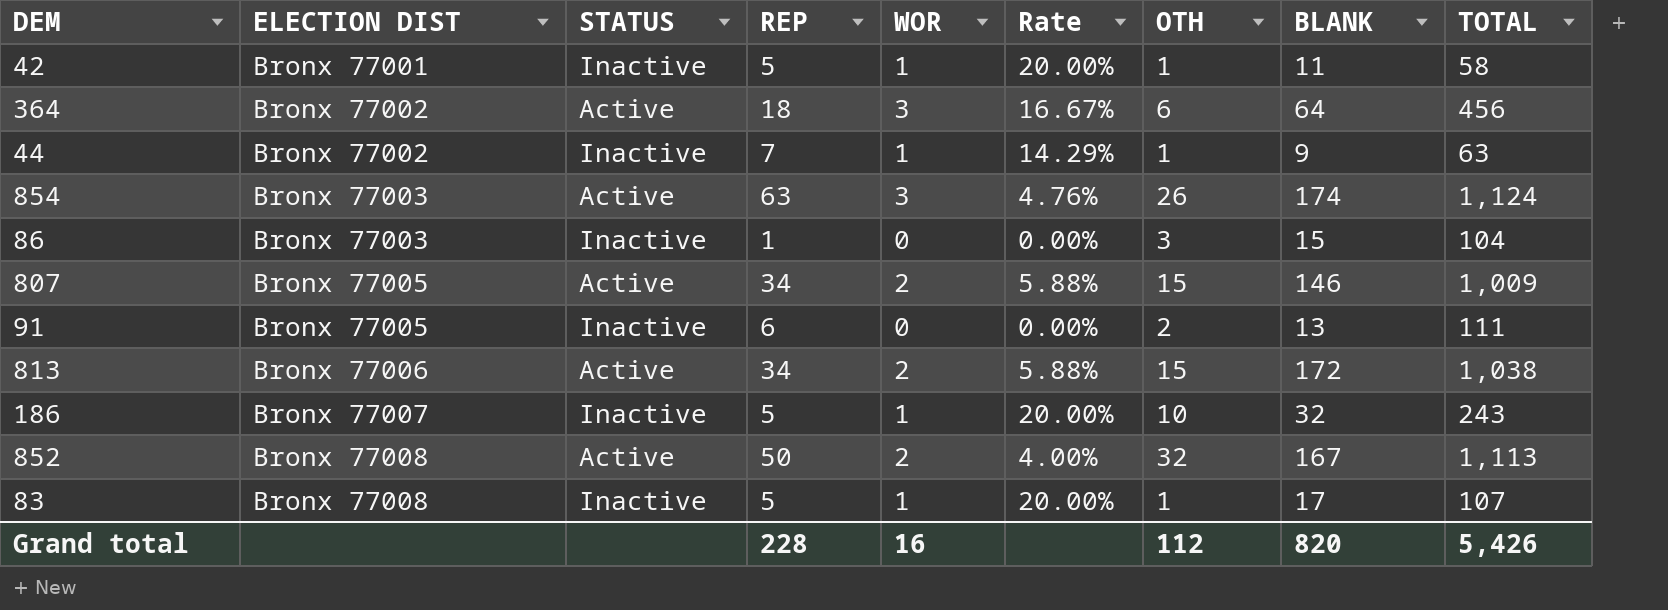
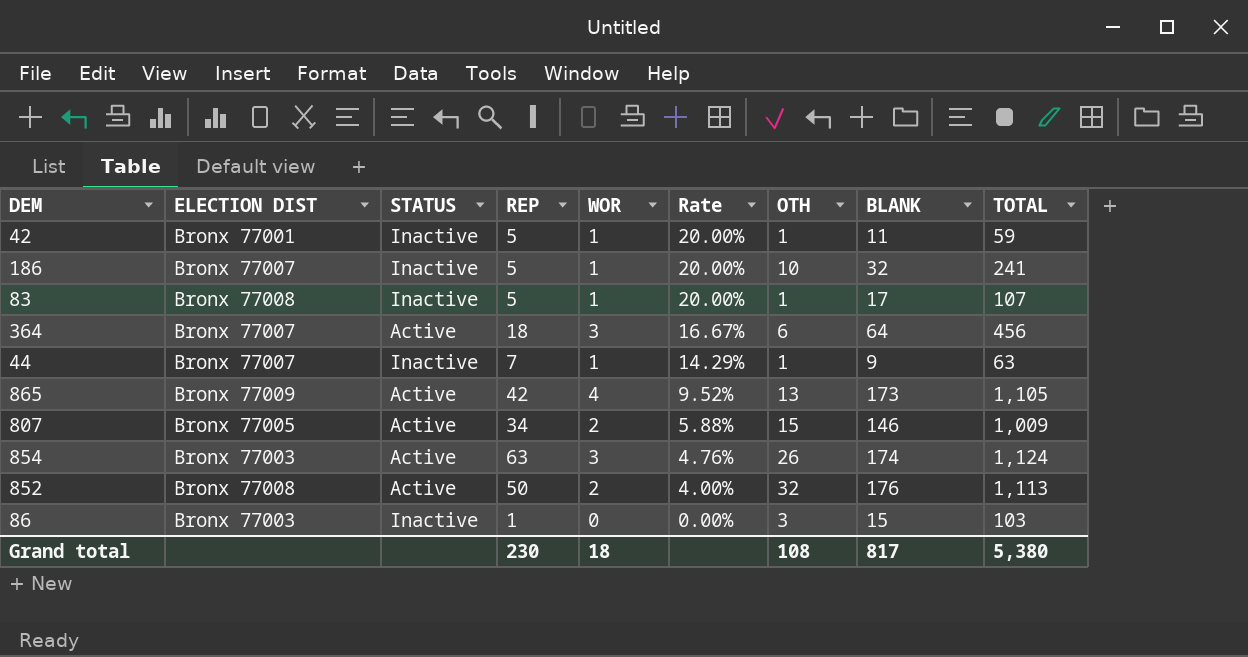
row order: ELECTION DIST ascending -> Rate descending
row 91: Bronx 77005 | Inactive | 6 | 0 | 0.00% | 2 | 13 | 111 -> none
row 813: Bronx 77006 | Active | 34 | 2 | 5.88% | 15 | 172 | 1,038 -> none
42 | TOTAL: 58 -> 59
186 | TOTAL: 243 -> 241
364 | ELECTION DIST: Bronx 77002 -> Bronx 77007
44 | ELECTION DIST: Bronx 77002 -> Bronx 77007
row 865: none -> Bronx 77009 | Active | 42 | 4 | 9.52% | 13 | 173 | 1,105
852 | BLANK: 167 -> 176
86 | TOTAL: 104 -> 103
Grand total | REP: 228 -> 230
Grand total | WOR: 16 -> 18
Grand total | OTH: 112 -> 108
Grand total | BLANK: 820 -> 817
Grand total | TOTAL: 5,426 -> 5,380

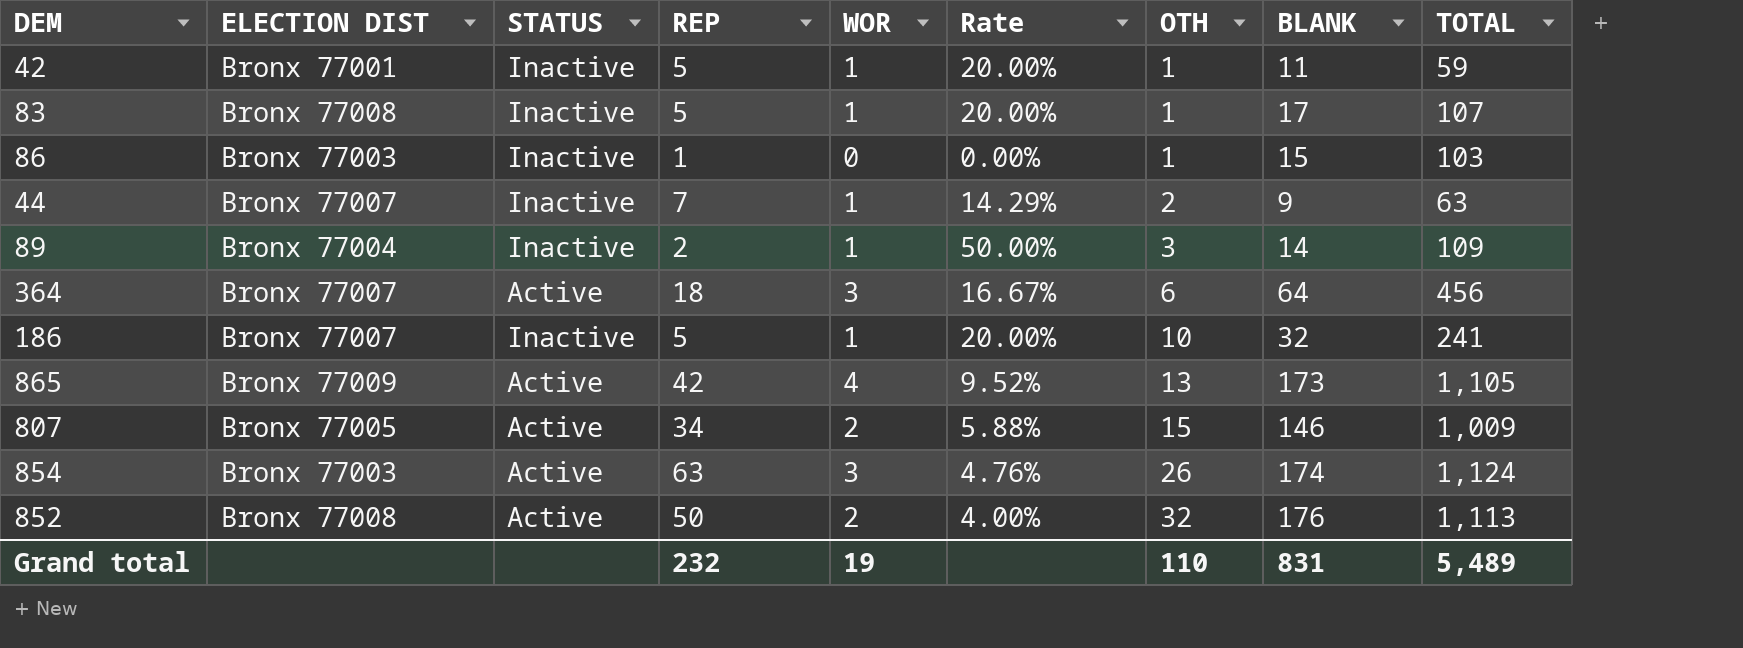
row order: Rate descending -> OTH ascending
86 | OTH: 3 -> 1
44 | OTH: 1 -> 2
row 89: none -> Bronx 77004 | Inactive | 2 | 1 | 50.00% | 3 | 14 | 109
Grand total | REP: 230 -> 232
Grand total | WOR: 18 -> 19
Grand total | OTH: 108 -> 110
Grand total | BLANK: 817 -> 831
Grand total | TOTAL: 5,380 -> 5,489

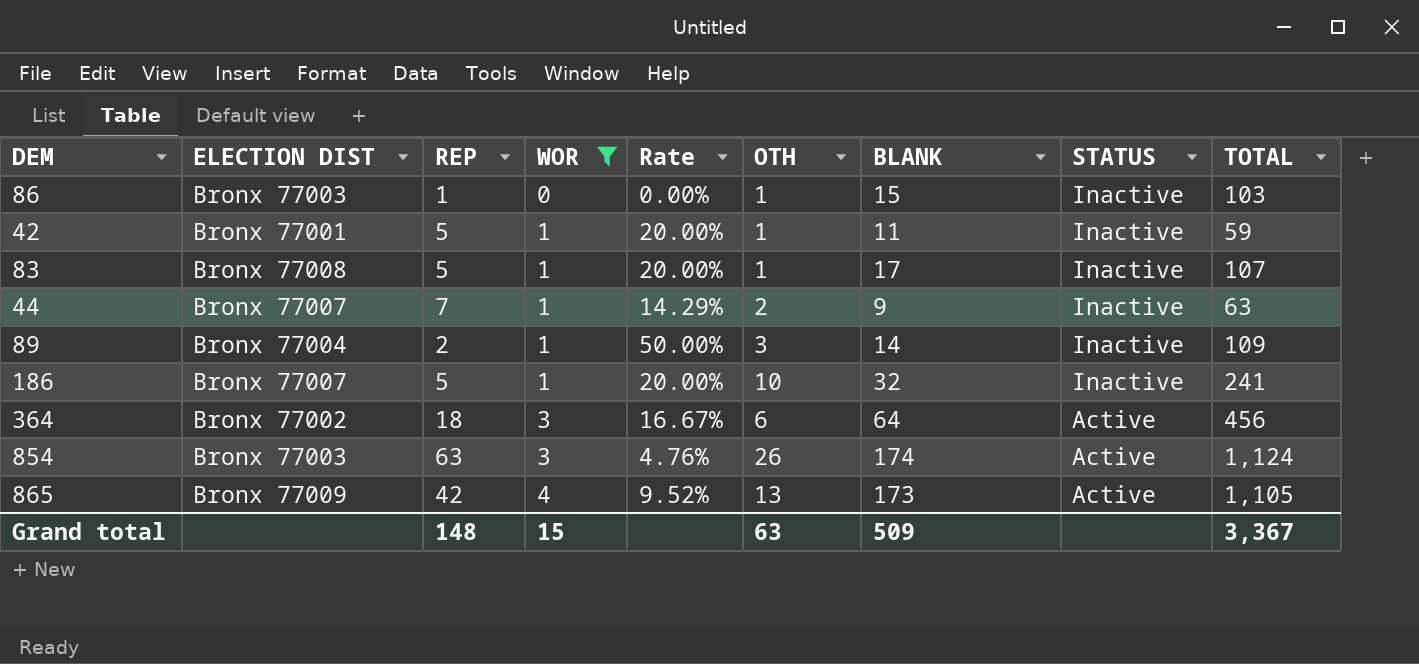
filter: none -> WOR != 2
row order: OTH ascending -> WOR ascending
column STATUS | position: 3 -> 8
364 | ELECTION DIST: Bronx 77007 -> Bronx 77002
Grand total | REP: 232 -> 148
Grand total | WOR: 19 -> 15
Grand total | OTH: 110 -> 63
Grand total | BLANK: 831 -> 509
Grand total | TOTAL: 5,489 -> 3,367

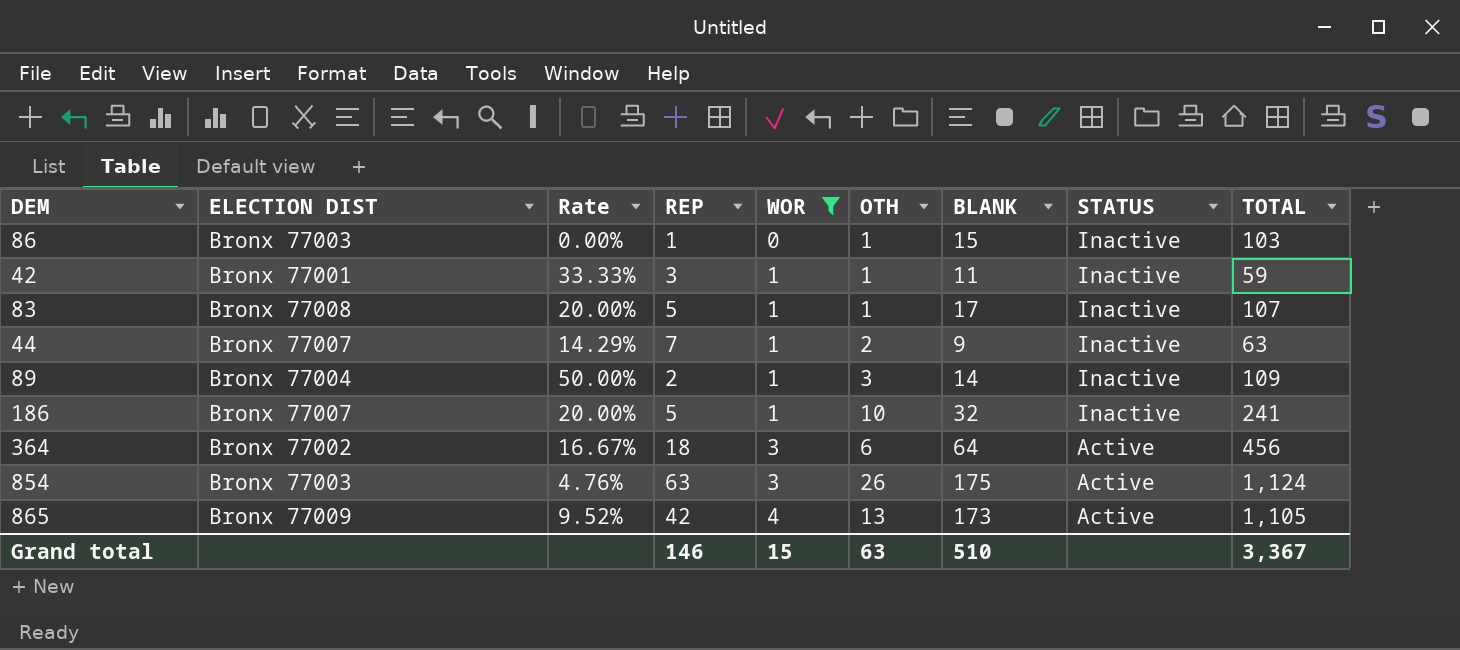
column Rate | position: 5 -> 3
42 | Rate: 20.00% -> 33.33%
42 | REP: 5 -> 3
854 | BLANK: 174 -> 175
Grand total | REP: 148 -> 146
Grand total | BLANK: 509 -> 510

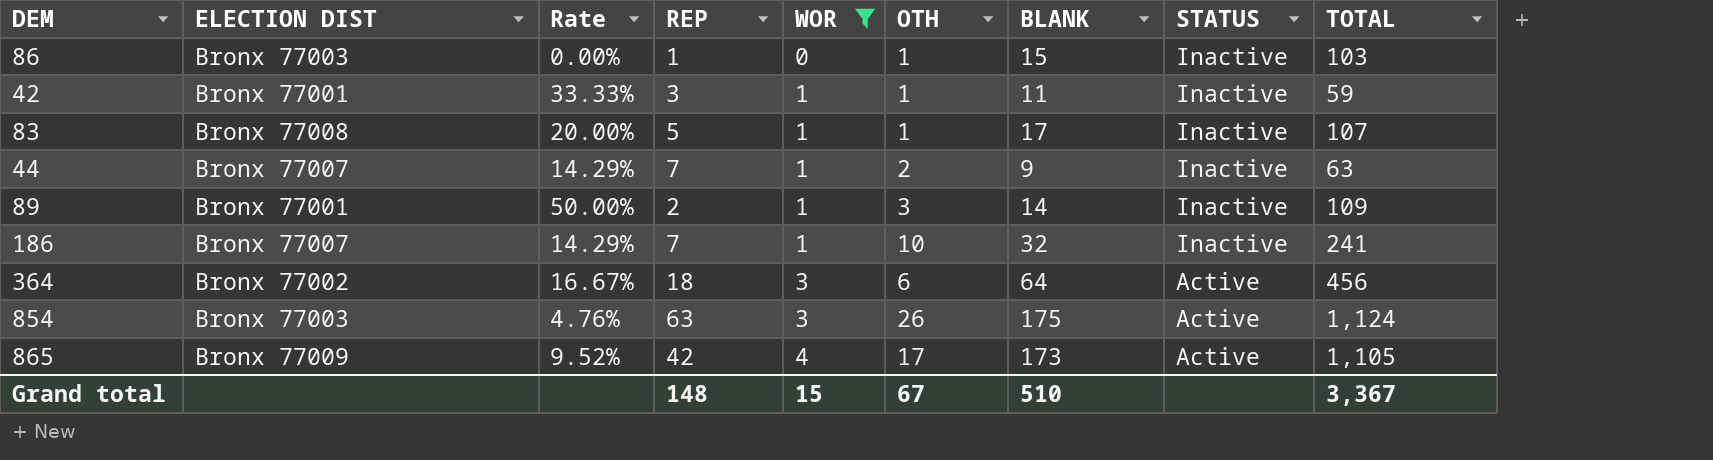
89 | ELECTION DIST: Bronx 77004 -> Bronx 77001
186 | Rate: 20.00% -> 14.29%
186 | REP: 5 -> 7
865 | OTH: 13 -> 17
Grand total | REP: 146 -> 148
Grand total | OTH: 63 -> 67

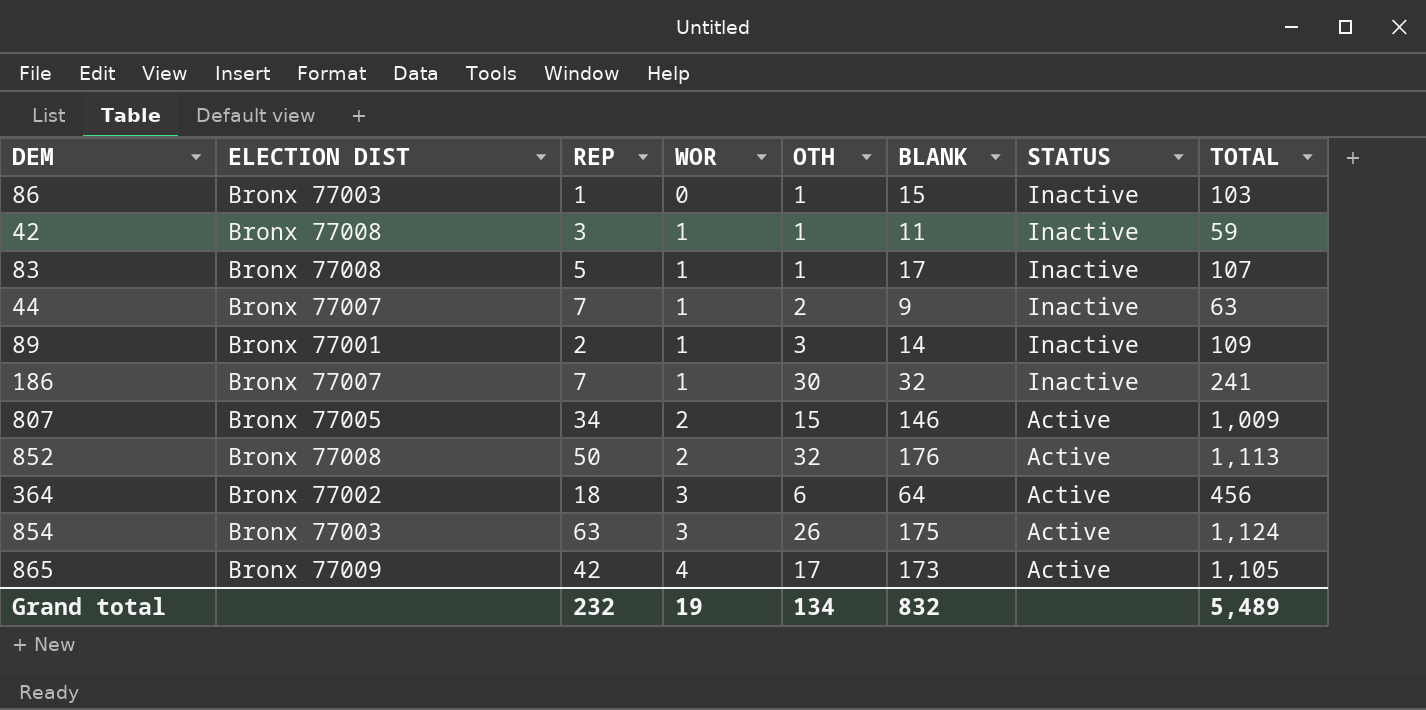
filter: WOR != 2 -> none
column Rate | formula: [WOR] / [REP] -> none
42 | ELECTION DIST: Bronx 77001 -> Bronx 77008
186 | OTH: 10 -> 30
Grand total | REP: 148 -> 232
Grand total | WOR: 15 -> 19
Grand total | OTH: 67 -> 134
Grand total | BLANK: 510 -> 832
Grand total | TOTAL: 3,367 -> 5,489

